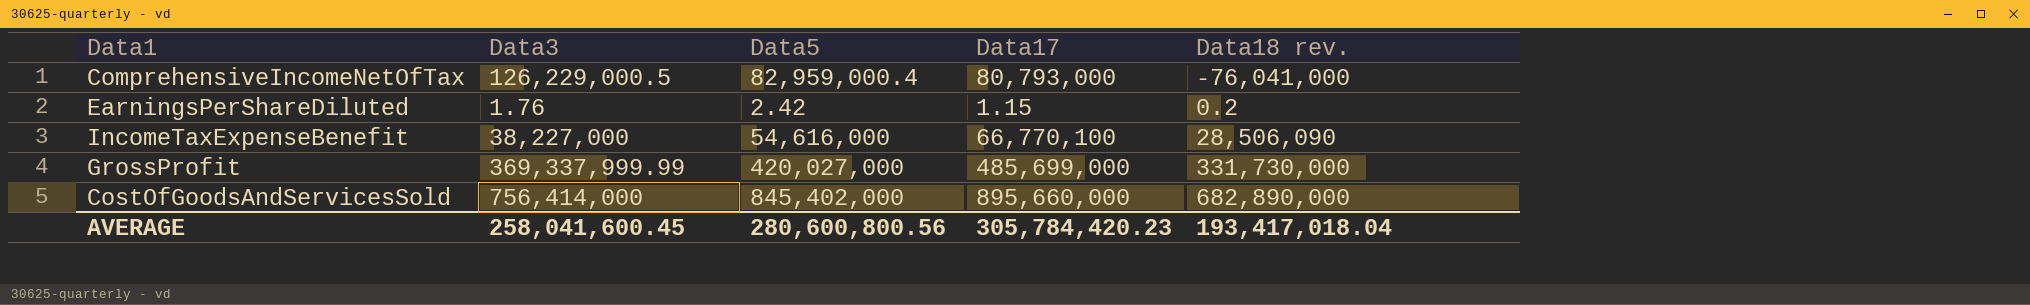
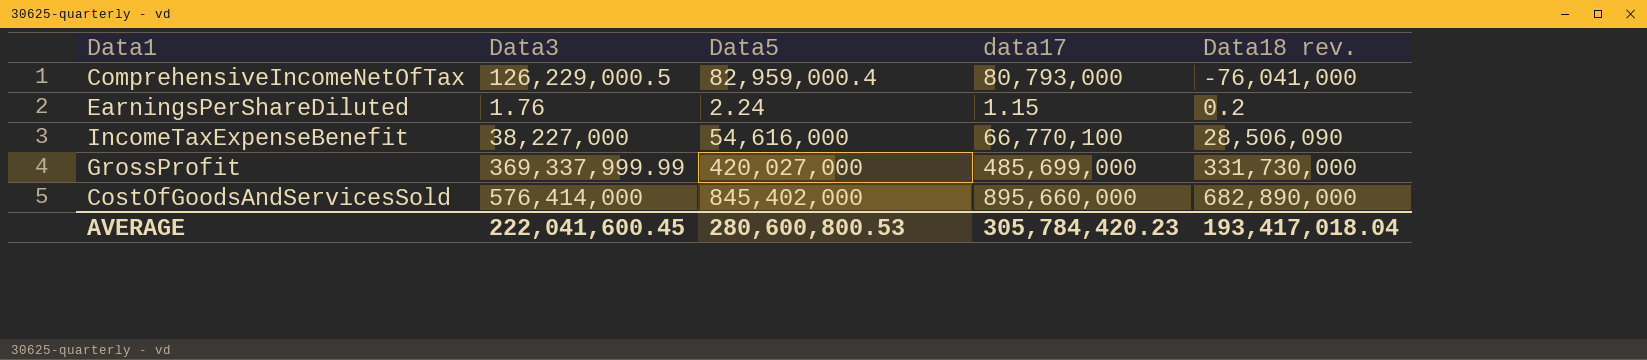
column name: Data17 -> data17
EarningsPerShareDiluted | Data5: 2.42 -> 2.24
CostOfGoodsAndServicesSold | Data3: 756,414,000 -> 576,414,000
AVERAGE | Data3: 258,041,600.45 -> 222,041,600.45
AVERAGE | Data5: 280,600,800.56 -> 280,600,800.53

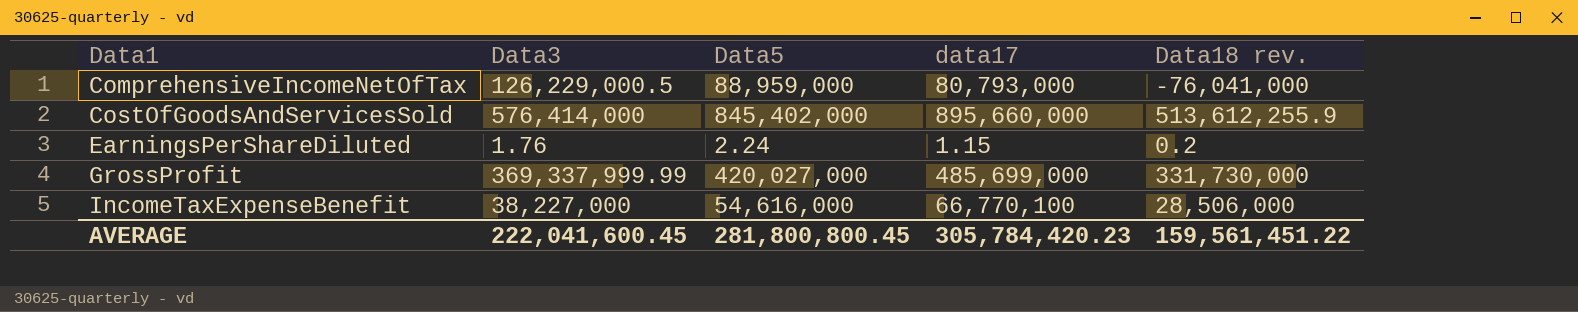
row order: Data18 rev. ascending -> Data1 ascending
ComprehensiveIncomeNetOfTax | Data5: 82,959,000.4 -> 88,959,000
CostOfGoodsAndServicesSold | Data18 rev.: 682,890,000 -> 513,612,255.9
IncomeTaxExpenseBenefit | Data18 rev.: 28,506,090 -> 28,506,000
AVERAGE | Data5: 280,600,800.53 -> 281,800,800.45
AVERAGE | Data18 rev.: 193,417,018.04 -> 159,561,451.22

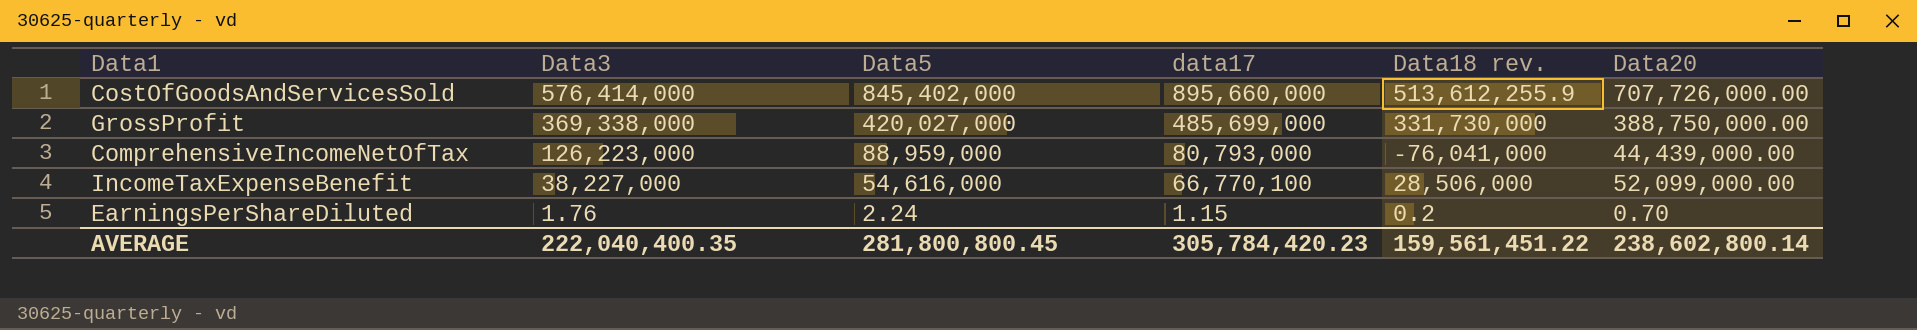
row order: Data1 ascending -> Data3 descending
column Data20 | position: none -> 6
GrossProfit | Data3: 369,337,999.99 -> 369,338,000
ComprehensiveIncomeNetOfTax | Data3: 126,229,000.5 -> 126,223,000
AVERAGE | Data3: 222,041,600.45 -> 222,040,400.35

